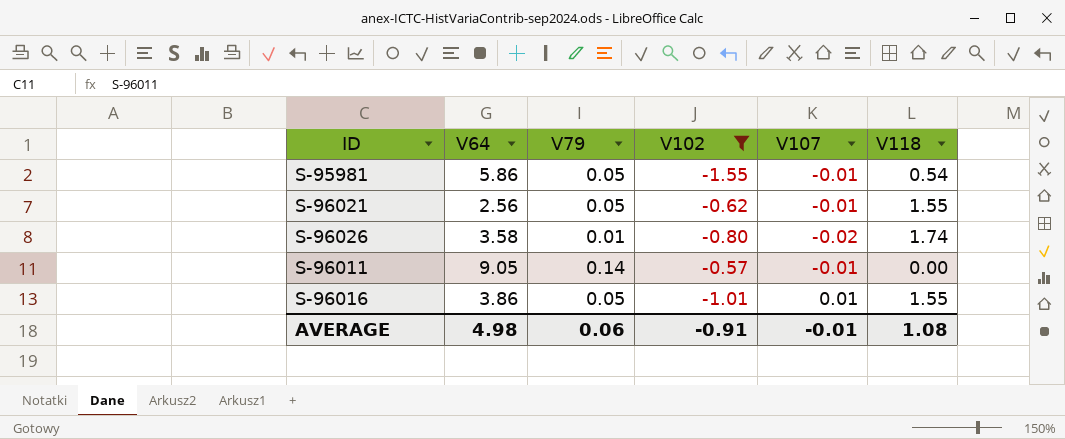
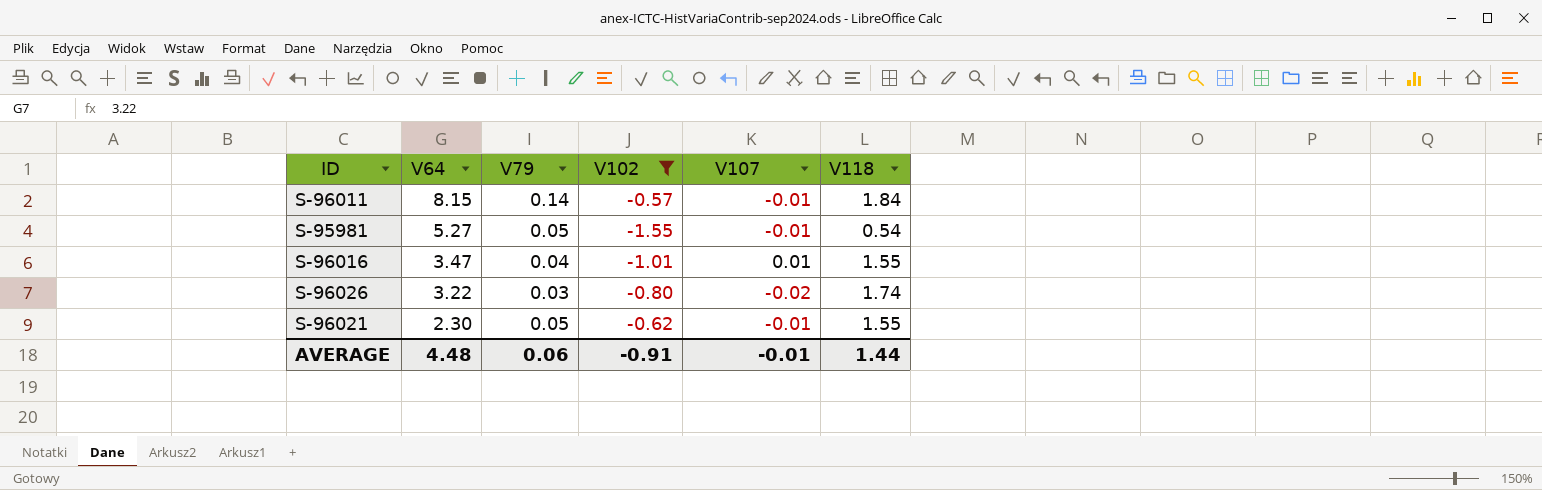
row order: none -> V64 descending
S-96011 | V64: 9.05 -> 8.15
S-96011 | V118: 0.00 -> 1.84
S-95981 | V64: 5.86 -> 5.27
S-96016 | V64: 3.86 -> 3.47
S-96016 | V79: 0.05 -> 0.04
S-96026 | V64: 3.58 -> 3.22
S-96026 | V79: 0.01 -> 0.03
S-96021 | V64: 2.56 -> 2.30
AVERAGE | V64: 4.98 -> 4.48
AVERAGE | V118: 1.08 -> 1.44

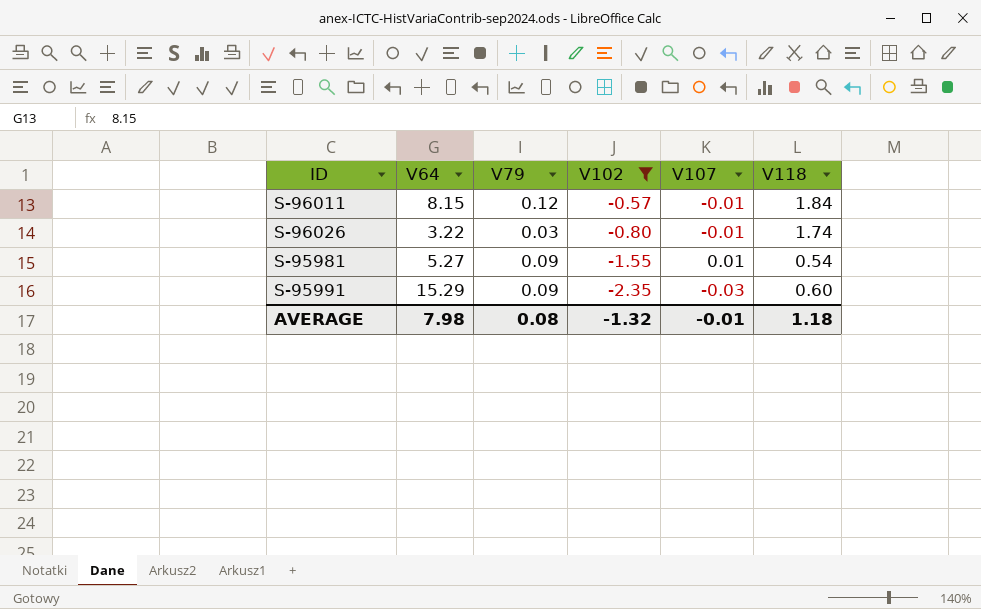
row order: V64 descending -> V102 descending
row S-96016: 3.47 | 0.04 | -1.01 | 0.01 | 1.55 -> none
row S-96021: 2.30 | 0.05 | -0.62 | -0.01 | 1.55 -> none
S-96011 | V79: 0.14 -> 0.12
S-96026 | V107: -0.02 -> -0.01
S-95981 | V79: 0.05 -> 0.09
S-95981 | V107: -0.01 -> 0.01
row S-95991: none -> 15.29 | 0.09 | -2.35 | -0.03 | 0.60
AVERAGE | V64: 4.48 -> 7.98
AVERAGE | V79: 0.06 -> 0.08
AVERAGE | V102: -0.91 -> -1.32
AVERAGE | V118: 1.44 -> 1.18

